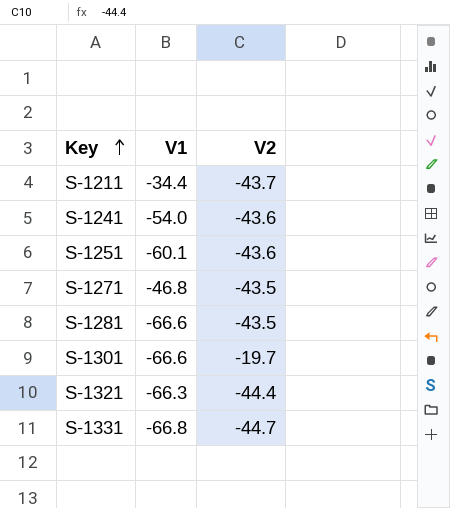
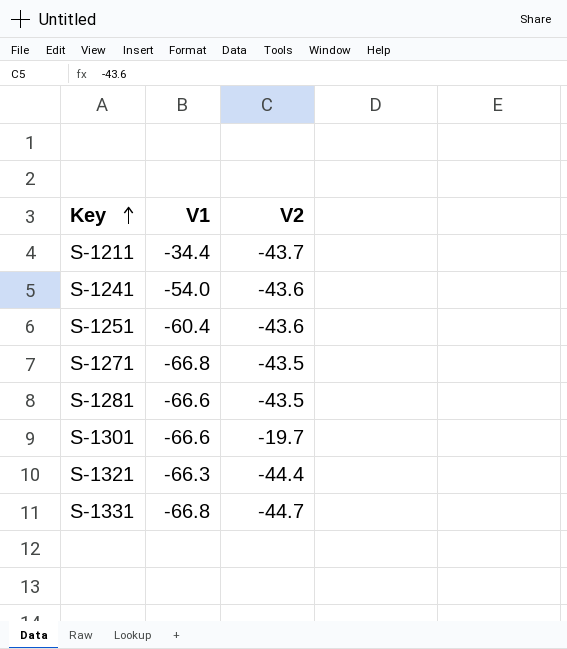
S-1251 | V1: -60.1 -> -60.4
S-1271 | V1: -46.8 -> -66.8

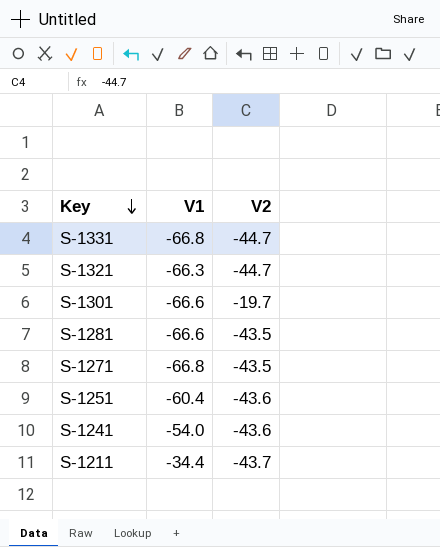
row order: Key ascending -> Key descending
S-1321 | V2: -44.4 -> -44.7

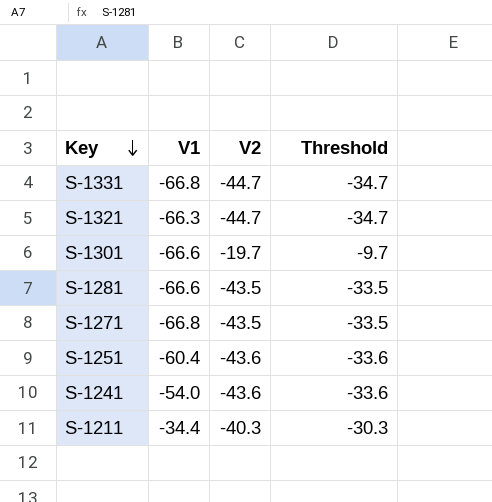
column Threshold | formula: none -> [V2] + 10
S-1211 | V2: -43.7 -> -40.3

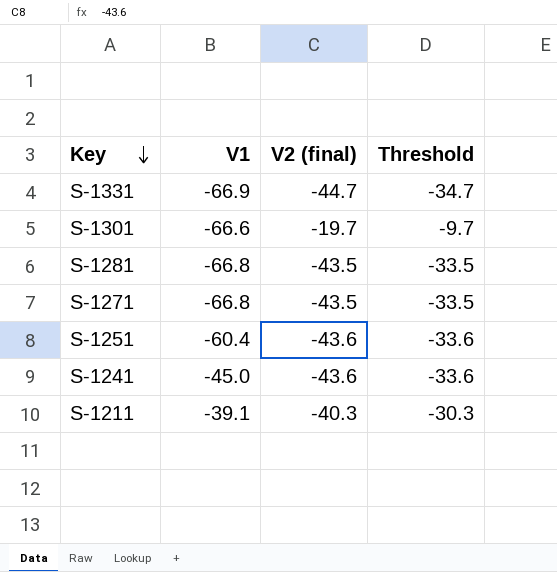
column name: V2 -> V2 (final)
row S-1321: -66.3 | -44.7 | -34.7 -> none
S-1331 | V1: -66.8 -> -66.9
S-1281 | V1: -66.6 -> -66.8
S-1241 | V1: -54.0 -> -45.0
S-1211 | V1: -34.4 -> -39.1

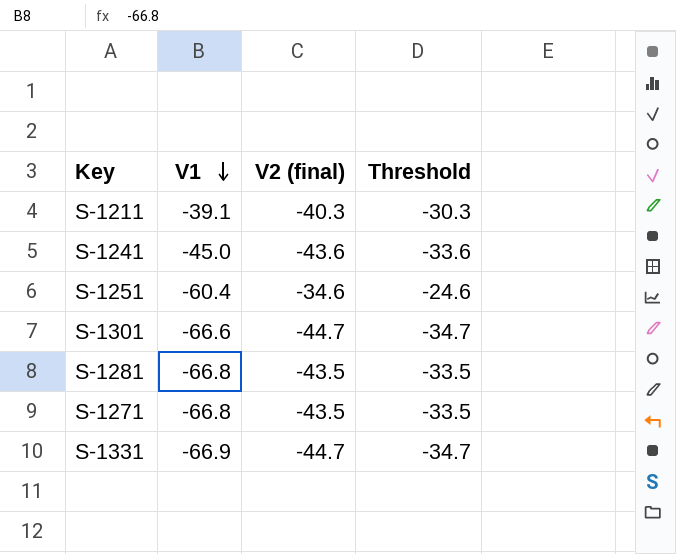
row order: Key descending -> V1 descending
S-1251 | V2 (final): -43.6 -> -34.6
S-1251 | Threshold: -33.6 -> -24.6
S-1301 | V2 (final): -19.7 -> -44.7
S-1301 | Threshold: -9.7 -> -34.7

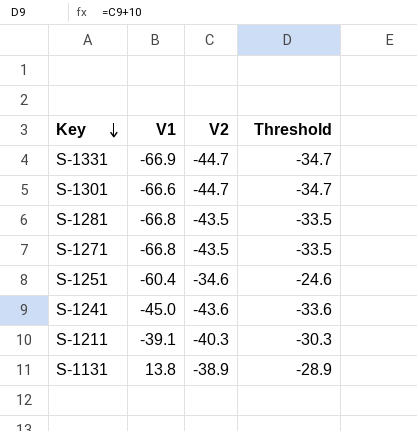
row order: V1 descending -> Key descending
column name: V2 (final) -> V2
row S-1131: none -> 13.8 | -38.9 | -28.9

